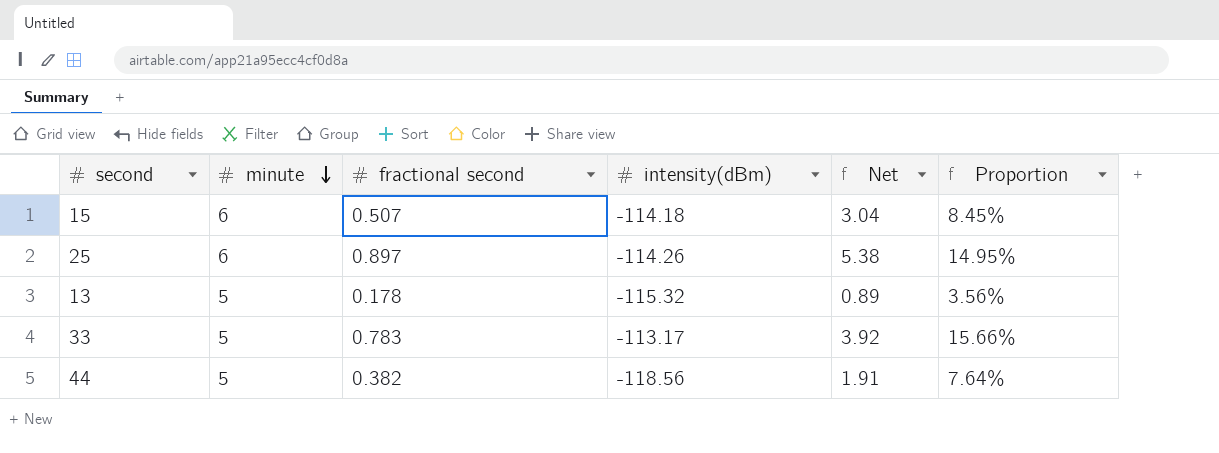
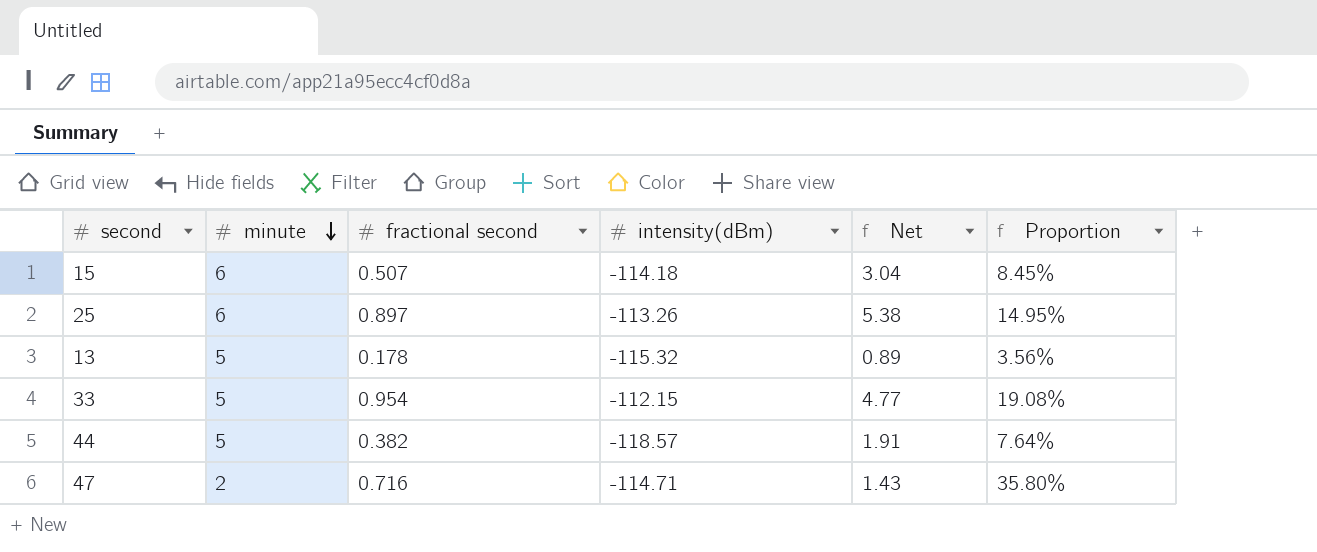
25 | intensity(dBm): -114.26 -> -113.26
33 | fractional second: 0.783 -> 0.954
33 | intensity(dBm): -113.17 -> -112.15
33 | Net: 3.92 -> 4.77
33 | Proportion: 15.66% -> 19.08%
44 | intensity(dBm): -118.56 -> -118.57
row 47: none -> 2 | 0.716 | -114.71 | 1.43 | 35.80%

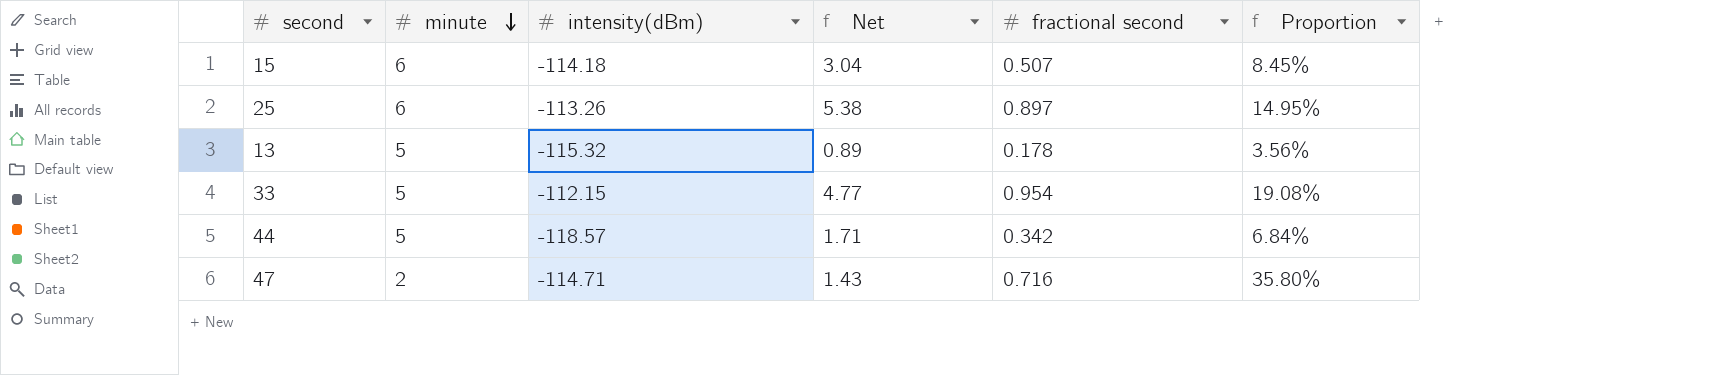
column fractional second | position: 3 -> 5
44 | Net: 1.91 -> 1.71
44 | fractional second: 0.382 -> 0.342
44 | Proportion: 7.64% -> 6.84%

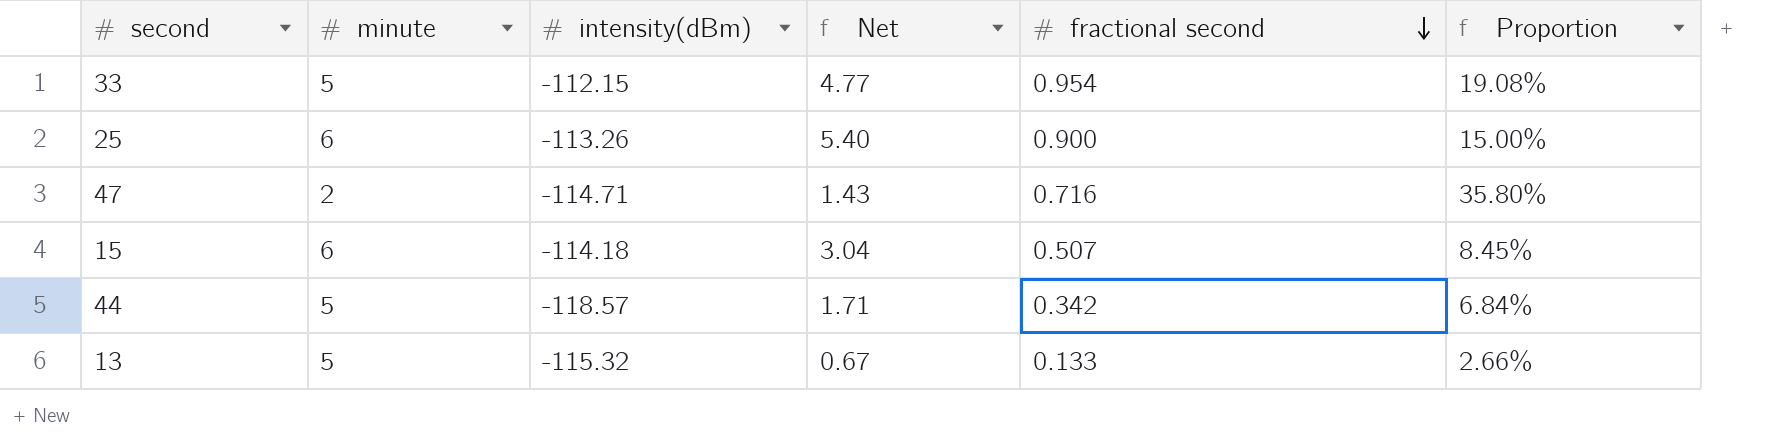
row order: minute descending -> fractional second descending
25 | Net: 5.38 -> 5.40
25 | fractional second: 0.897 -> 0.900
25 | Proportion: 14.95% -> 15.00%
13 | Net: 0.89 -> 0.67
13 | fractional second: 0.178 -> 0.133
13 | Proportion: 3.56% -> 2.66%

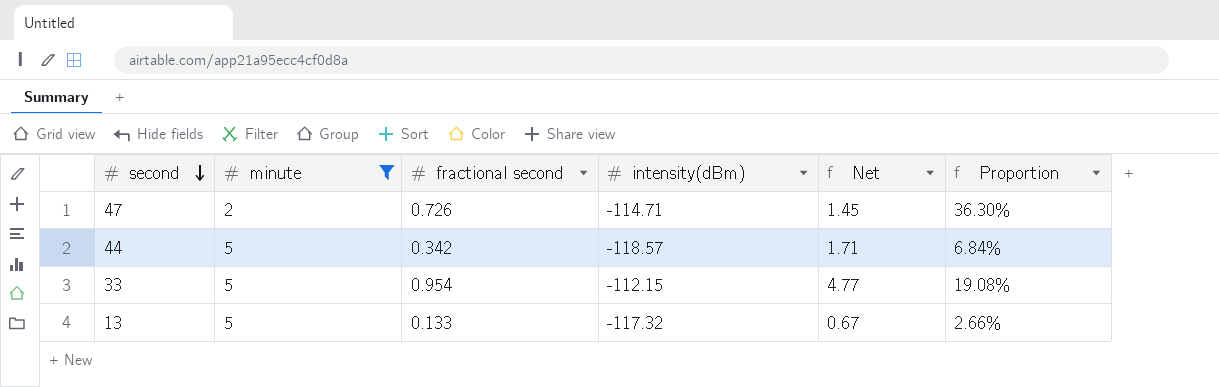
filter: none -> minute != 6
row order: fractional second descending -> second descending
column fractional second | position: 5 -> 3
47 | fractional second: 0.716 -> 0.726
47 | Net: 1.43 -> 1.45
47 | Proportion: 35.80% -> 36.30%
13 | intensity(dBm): -115.32 -> -117.32

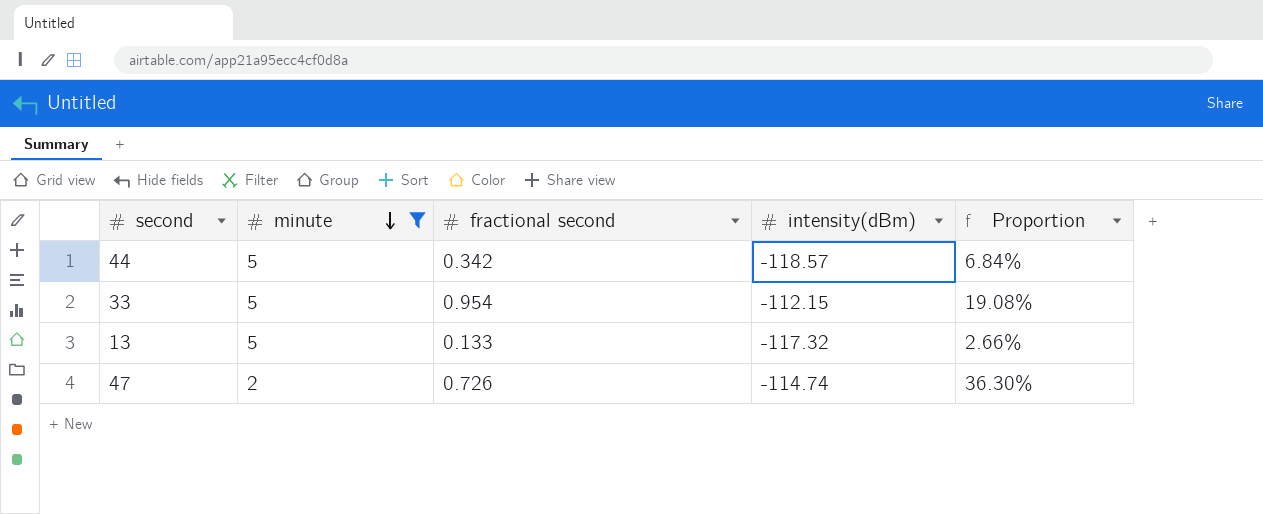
row order: second descending -> minute descending
column Net | formula: [minute] * [fractional second] -> none
47 | intensity(dBm): -114.71 -> -114.74

